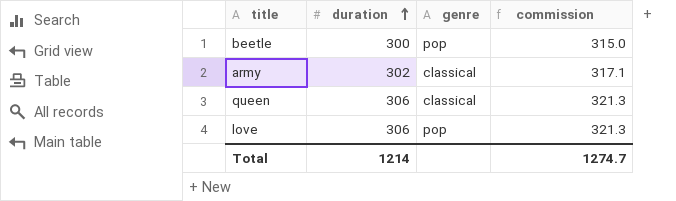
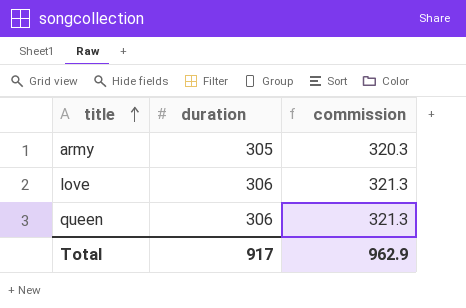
row order: duration ascending -> title ascending
column genre | position: 3 -> none
row beetle: 300 | pop | 315.0 -> none
army | duration: 302 -> 305
army | commission: 317.1 -> 320.3
Total | duration: 1214 -> 917
Total | commission: 1274.7 -> 962.9

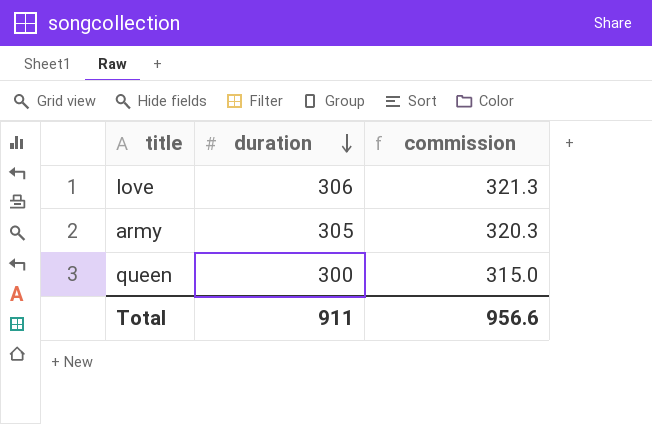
row order: title ascending -> duration descending
queen | duration: 306 -> 300
queen | commission: 321.3 -> 315.0
Total | duration: 917 -> 911
Total | commission: 962.9 -> 956.6

